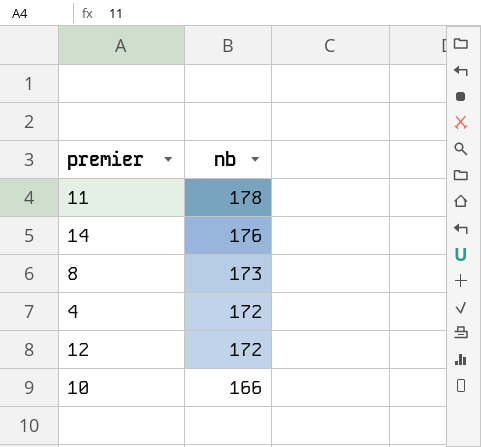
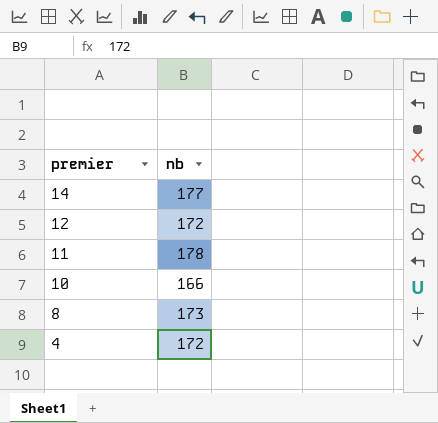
row order: nb descending -> premier descending
14 | nb: 176 -> 177

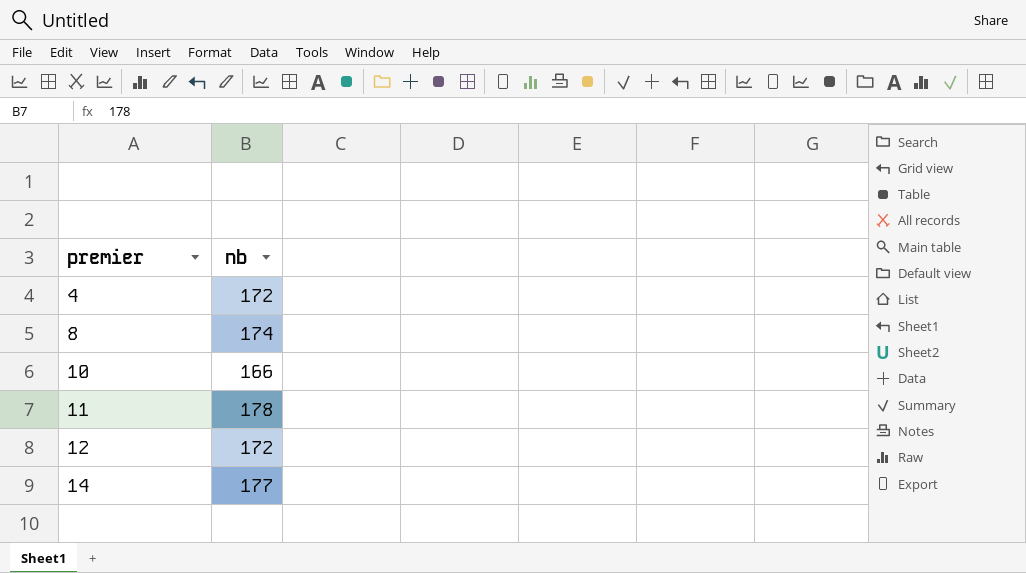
row order: premier descending -> premier ascending
8 | nb: 173 -> 174

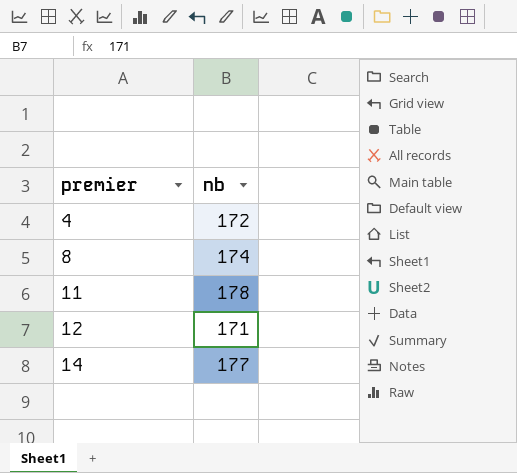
row 10: 166 -> none
12 | nb: 172 -> 171

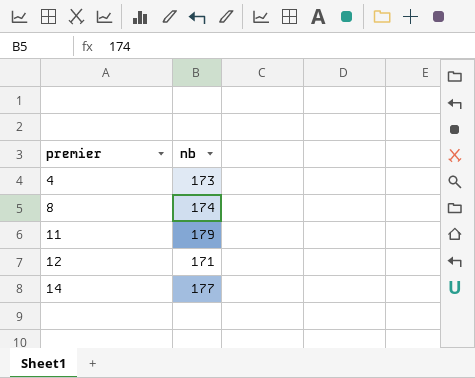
4 | nb: 172 -> 173
11 | nb: 178 -> 179

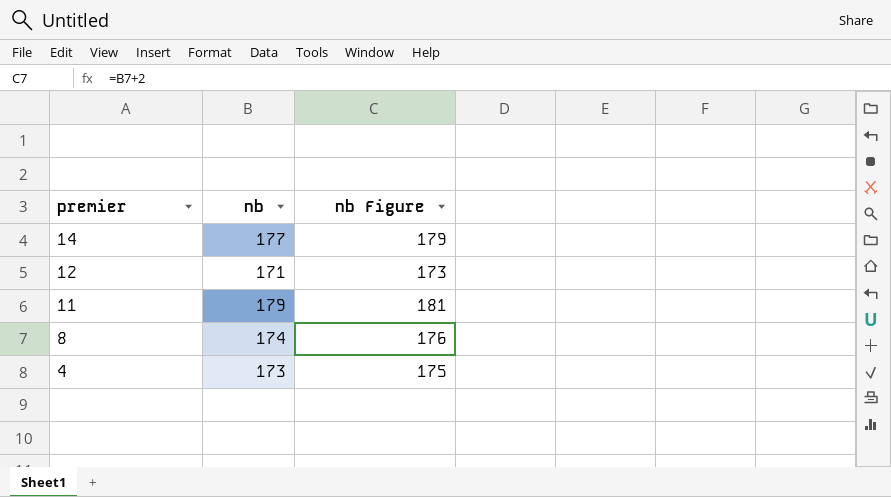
row order: premier ascending -> premier descending
column nb Figure | formula: none -> [nb] + 2

